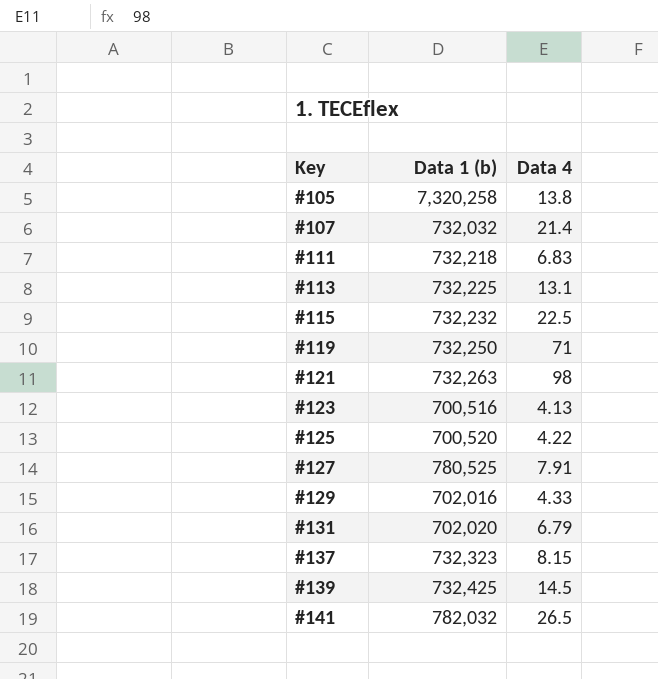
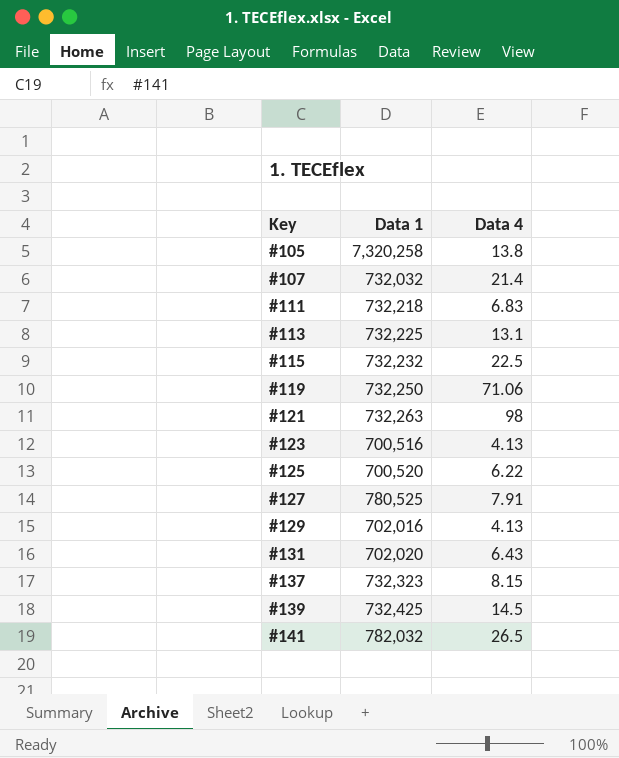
column name: Data 1 (b) -> Data 1
#119 | Data 4: 71 -> 71.06
#125 | Data 4: 4.22 -> 6.22
#129 | Data 4: 4.33 -> 4.13
#131 | Data 4: 6.79 -> 6.43

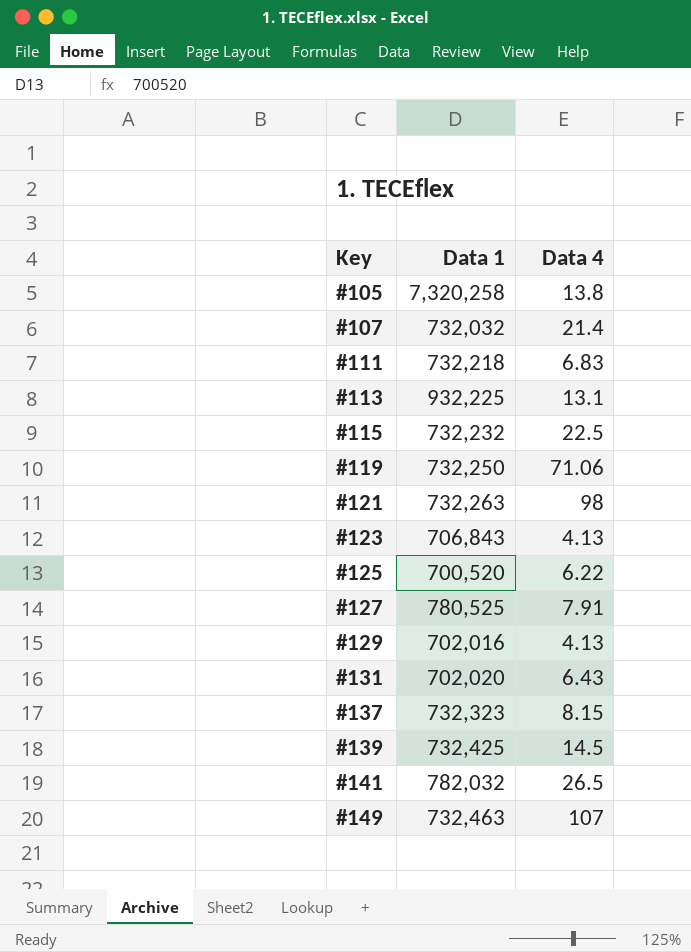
#113 | Data 1: 732,225 -> 932,225
#123 | Data 1: 700,516 -> 706,843
row #149: none -> 732,463 | 107

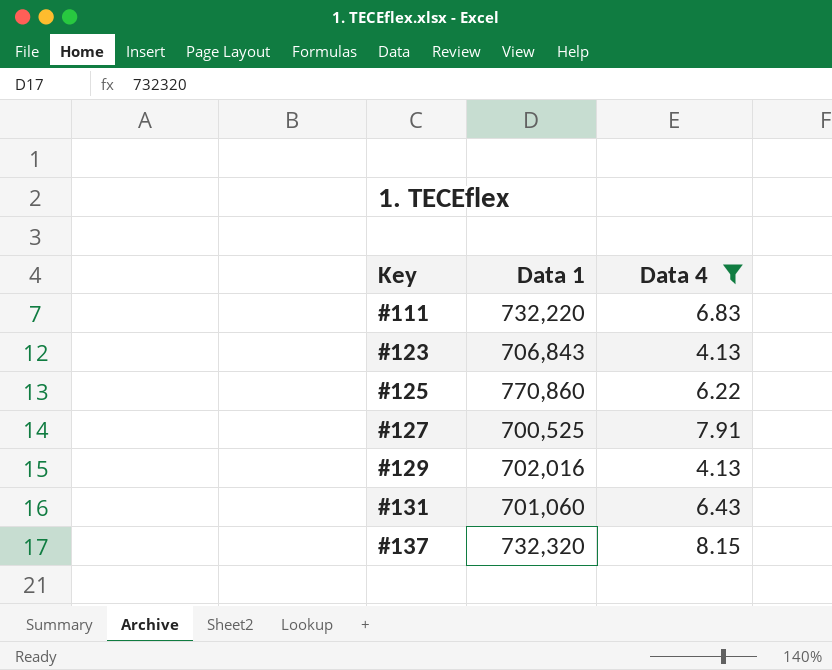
filter: none -> Data 4 <= 8.15
#111 | Data 1: 732,218 -> 732,220
#125 | Data 1: 700,520 -> 770,860
#127 | Data 1: 780,525 -> 700,525
#131 | Data 1: 702,020 -> 701,060
#137 | Data 1: 732,323 -> 732,320

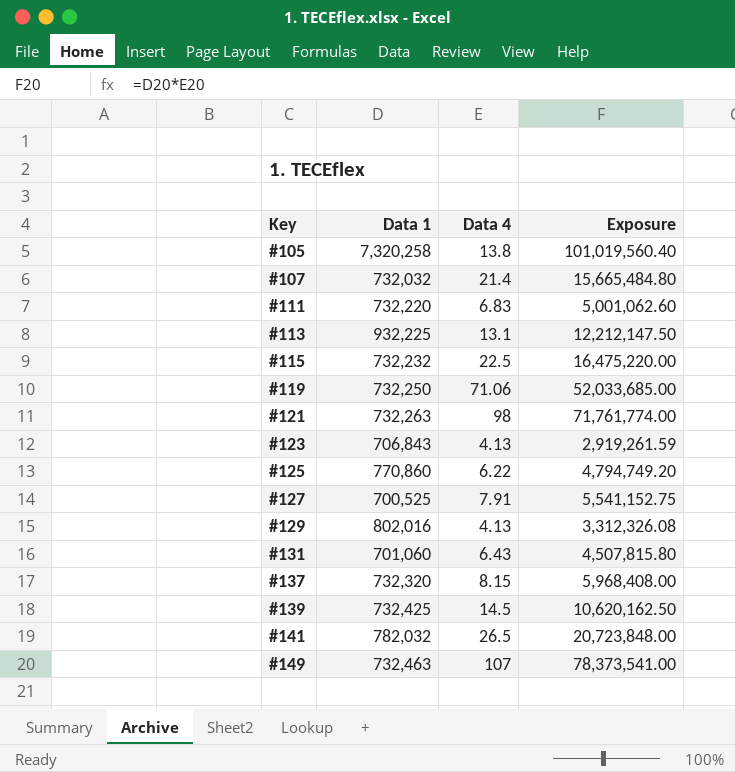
filter: Data 4 <= 8.15 -> none
column Exposure | formula: none -> [Data 1] * [Data 4]
#129 | Data 1: 702,016 -> 802,016

